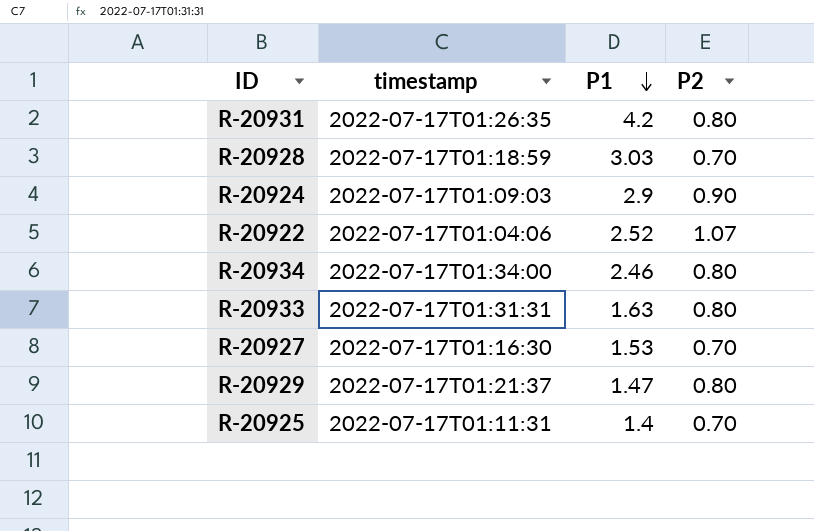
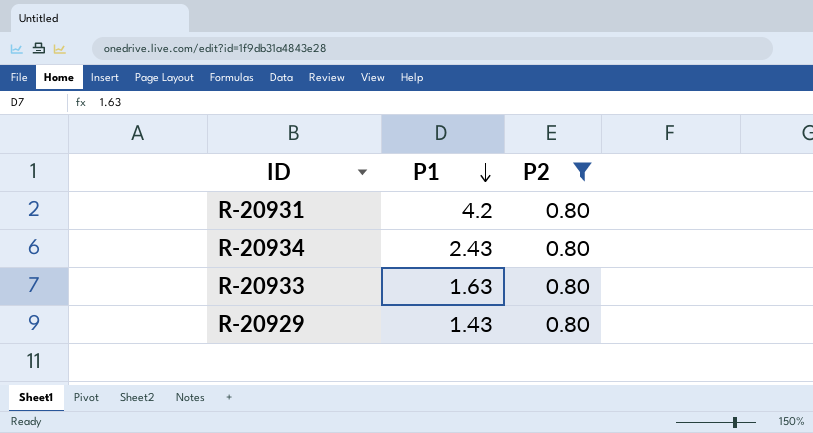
filter: none -> P2 = 0.80
column timestamp | position: 2 -> none
R-20934 | P1: 2.46 -> 2.43
R-20929 | P1: 1.47 -> 1.43

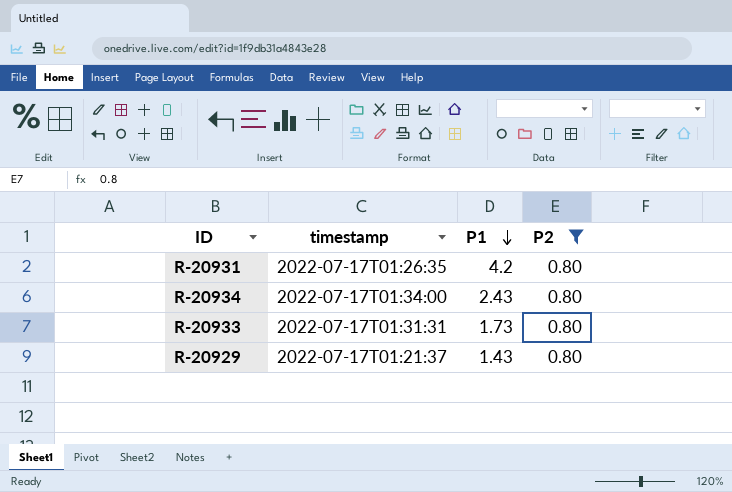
column timestamp | position: none -> 2
R-20933 | P1: 1.63 -> 1.73

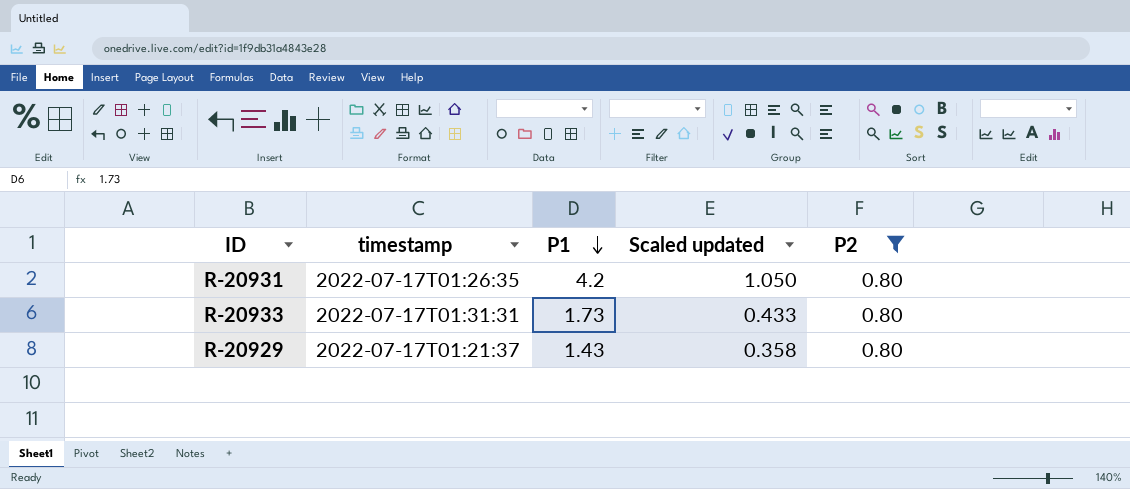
column Scaled updated | formula: none -> [P1] * 0.25
row R-20934: 2022-07-17T01:34:00 | 2.43 | 0.80 -> none

